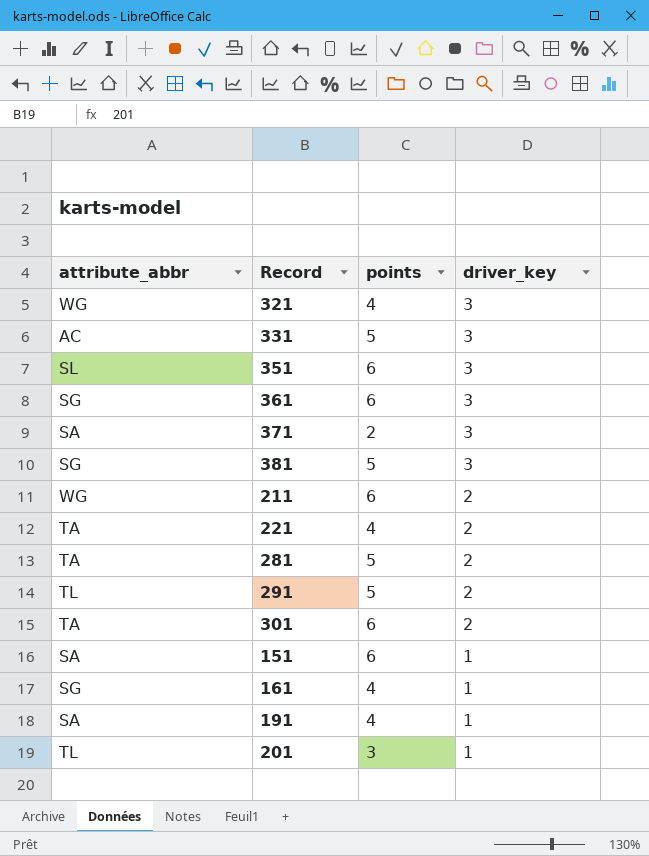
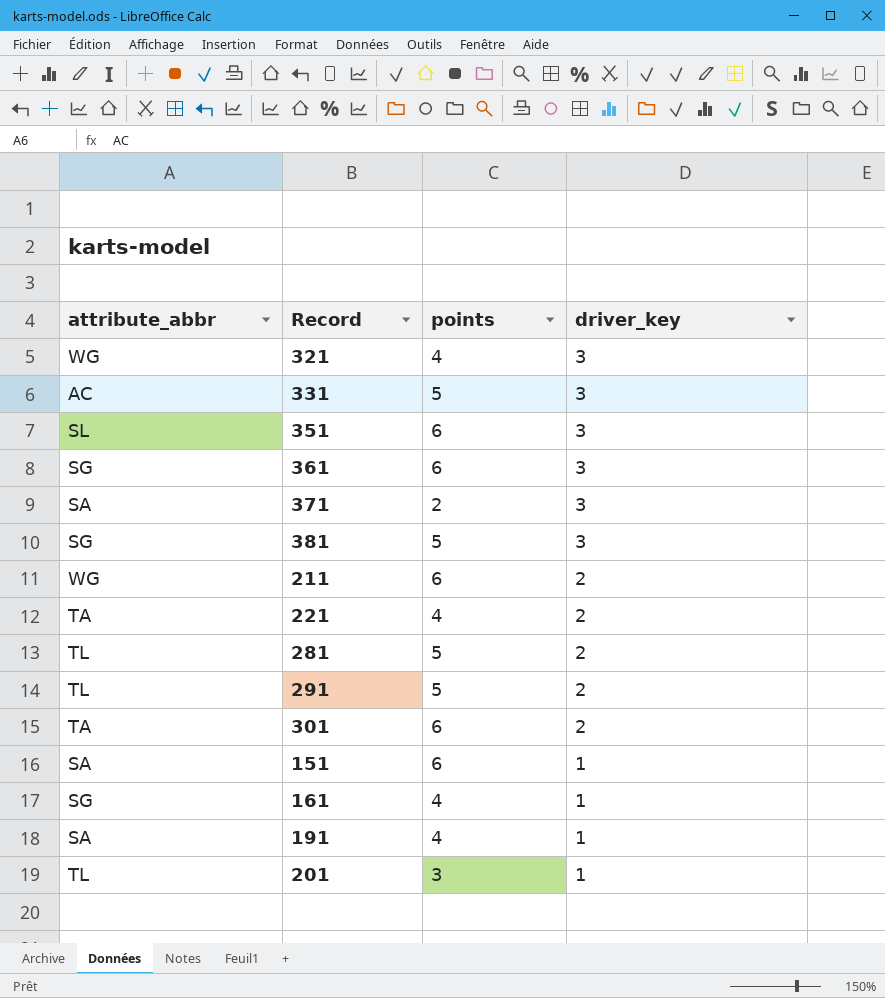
281 | attribute_abbr: TA -> TL

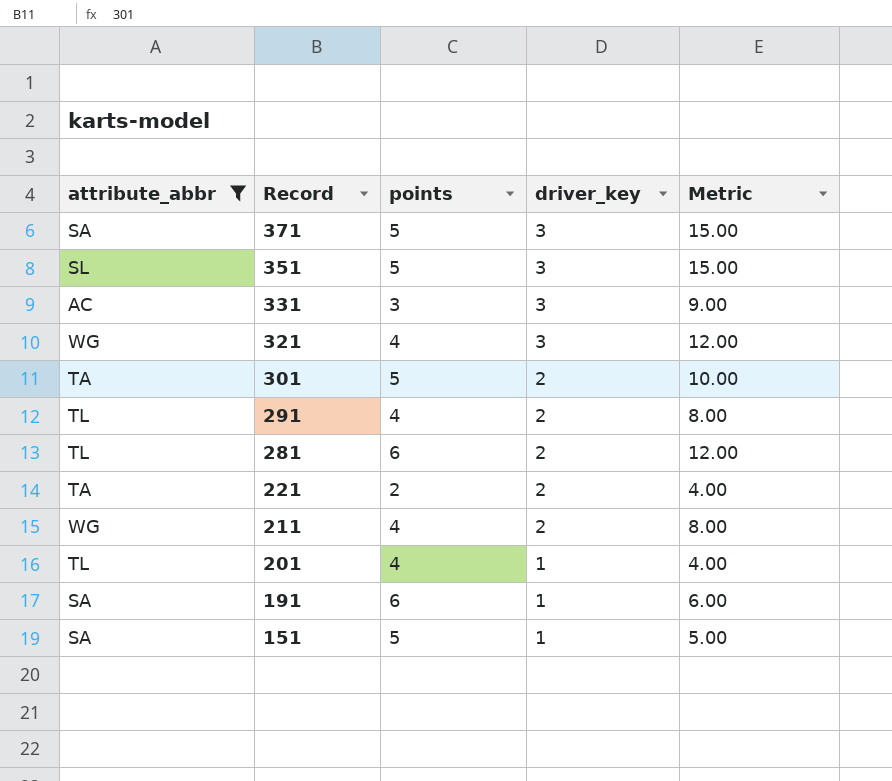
filter: none -> attribute_abbr != SG
row order: driver_key descending -> Record descending
column Metric | formula: none -> [points] * [driver_key]
371 | points: 2 -> 5
351 | points: 6 -> 5
331 | points: 5 -> 3
301 | points: 6 -> 5
291 | points: 5 -> 4
281 | points: 5 -> 6
221 | points: 4 -> 2
211 | points: 6 -> 4
201 | points: 3 -> 4
191 | points: 4 -> 6
151 | points: 6 -> 5

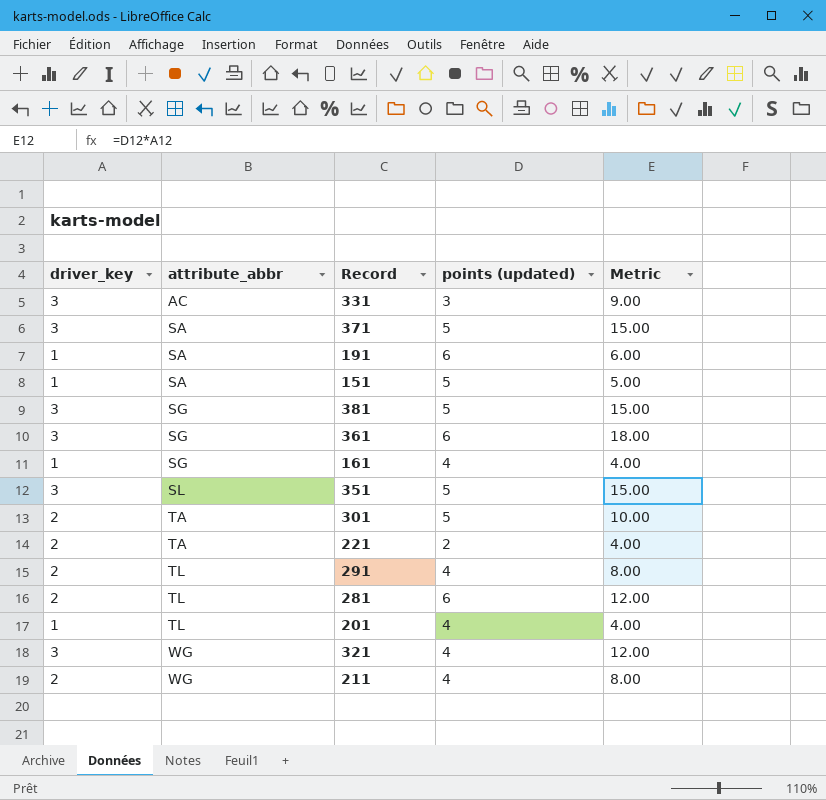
filter: attribute_abbr != SG -> none
row order: Record descending -> attribute_abbr ascending
column driver_key | position: 4 -> 1
column name: points -> points (updated)

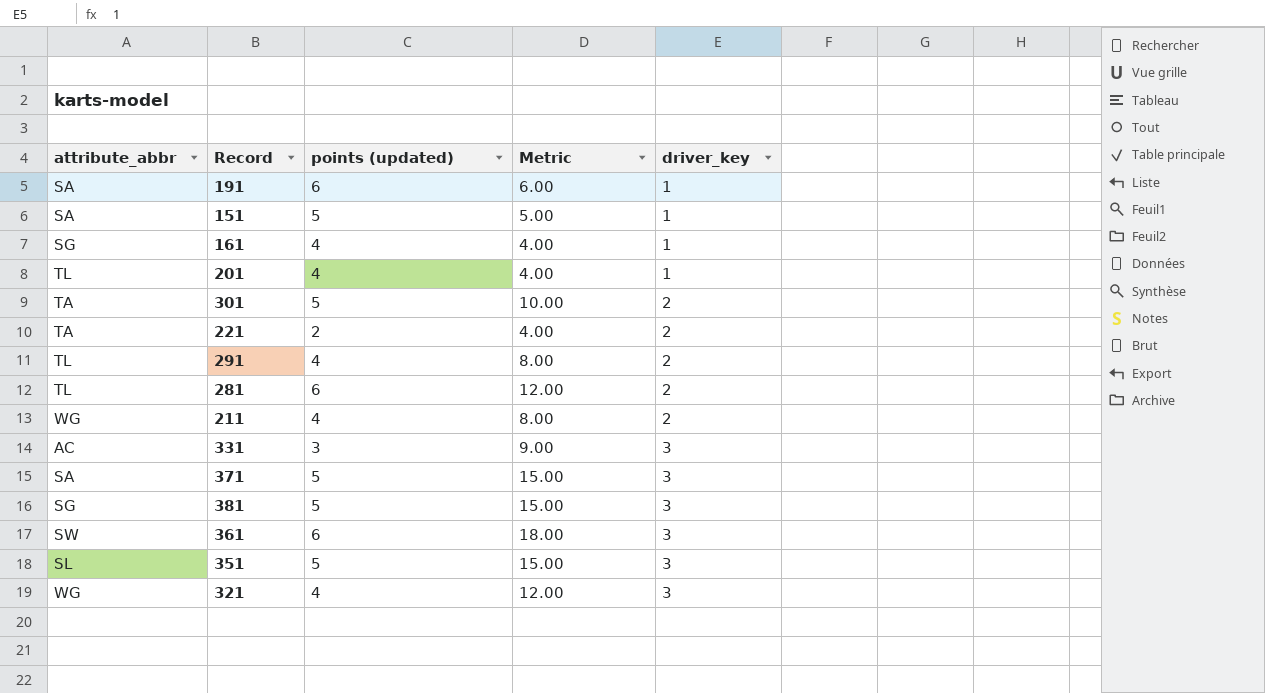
row order: attribute_abbr ascending -> driver_key ascending
column driver_key | position: 1 -> 5
361 | attribute_abbr: SG -> SW

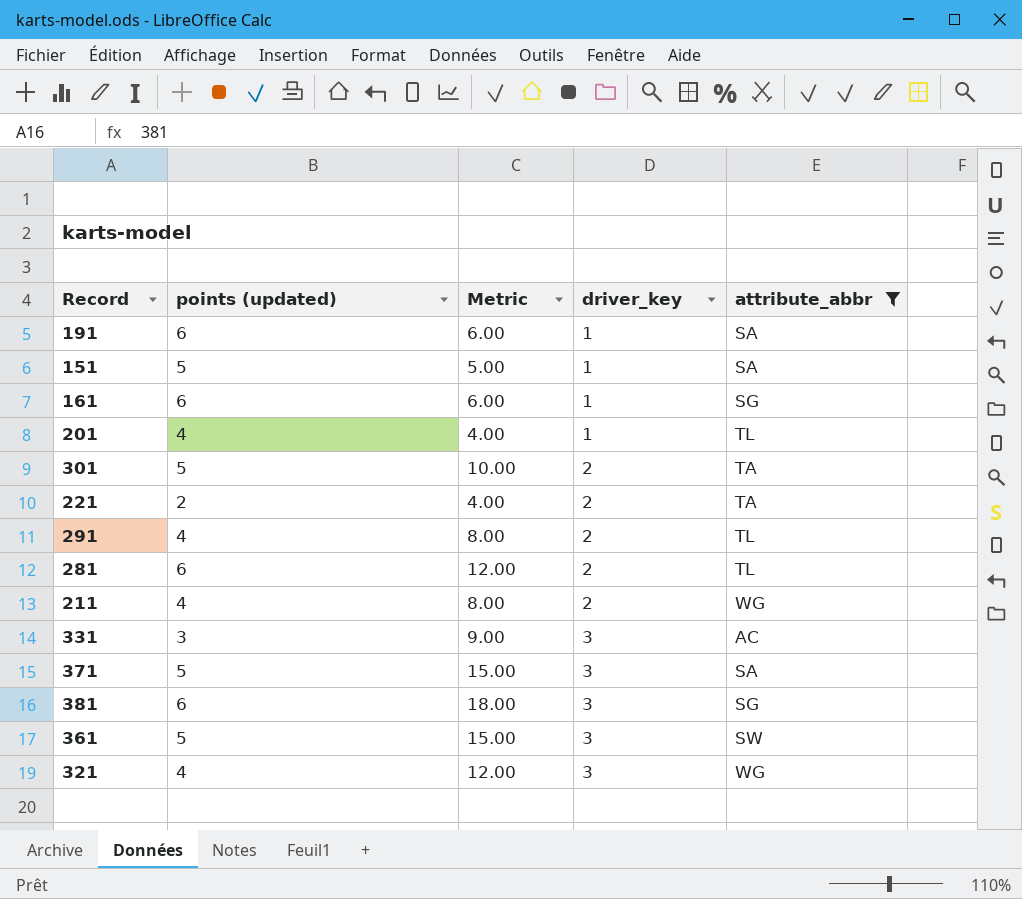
filter: none -> attribute_abbr != SL
column attribute_abbr | position: 1 -> 5
161 | points (updated): 4 -> 6
161 | Metric: 4.00 -> 6.00
381 | points (updated): 5 -> 6
381 | Metric: 15.00 -> 18.00
361 | points (updated): 6 -> 5
361 | Metric: 18.00 -> 15.00

